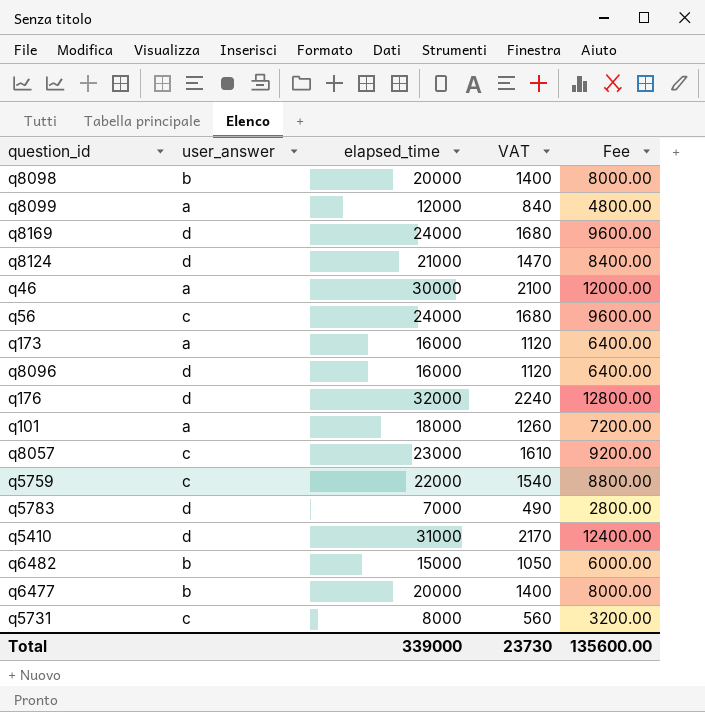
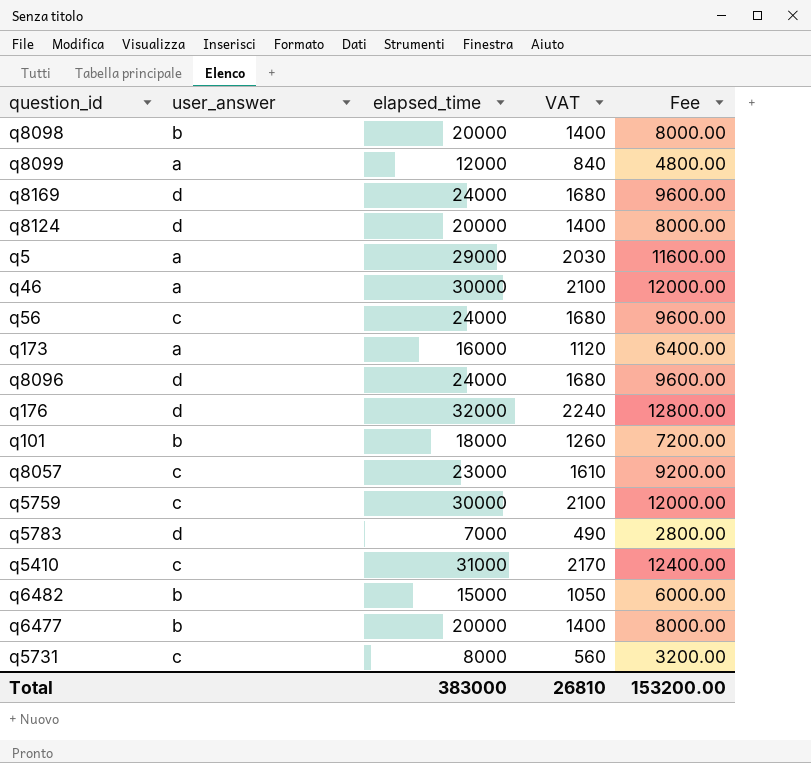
q8124 | elapsed_time: 21000 -> 20000
q8124 | VAT: 1470 -> 1400
q8124 | Fee: 8400.00 -> 8000.00
row q5: none -> a | 29000 | 2030 | 11600.00
q8096 | elapsed_time: 16000 -> 24000
q8096 | VAT: 1120 -> 1680
q8096 | Fee: 6400.00 -> 9600.00
q101 | user_answer: a -> b
q5759 | elapsed_time: 22000 -> 30000
q5759 | VAT: 1540 -> 2100
q5759 | Fee: 8800.00 -> 12000.00
q5410 | user_answer: d -> c
Total | elapsed_time: 339000 -> 383000
Total | VAT: 23730 -> 26810
Total | Fee: 135600.00 -> 153200.00

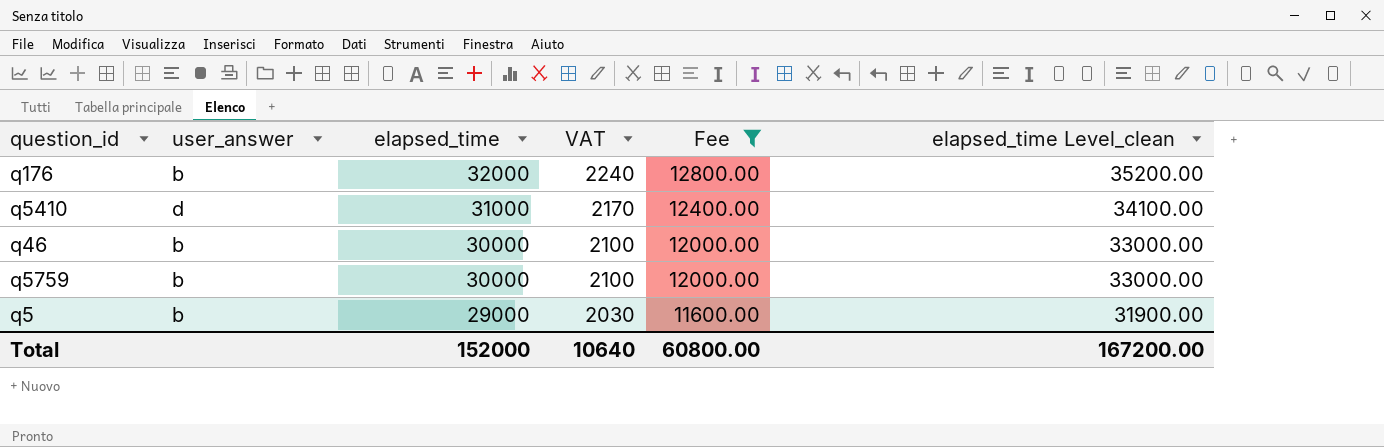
filter: none -> Fee >= 11600.00
row order: none -> elapsed_time descending
column elapsed_time Level_clean | formula: none -> [elapsed_time] * 1.1
q176 | user_answer: d -> b
q5410 | user_answer: c -> d
q46 | user_answer: a -> b
q5759 | user_answer: c -> b
q5 | user_answer: a -> b
Total | elapsed_time: 383000 -> 152000
Total | VAT: 26810 -> 10640
Total | Fee: 153200.00 -> 60800.00

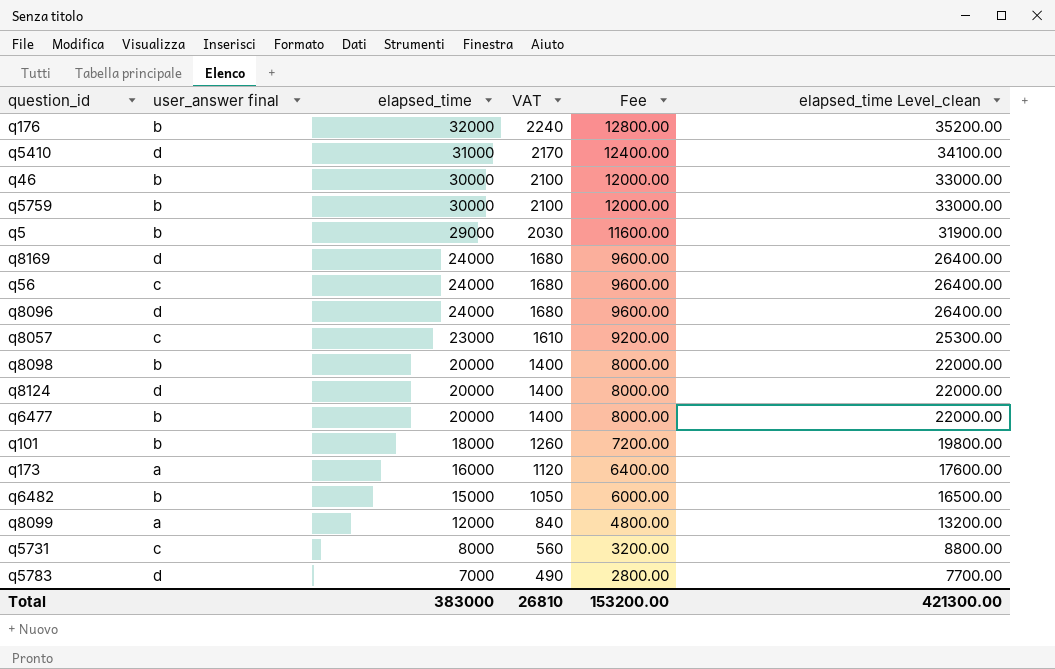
filter: Fee >= 11600.00 -> none
column name: user_answer -> user_answer final
Total | elapsed_time: 152000 -> 383000
Total | VAT: 10640 -> 26810
Total | Fee: 60800.00 -> 153200.00
Total | elapsed_time Level_clean: 167200.00 -> 421300.00

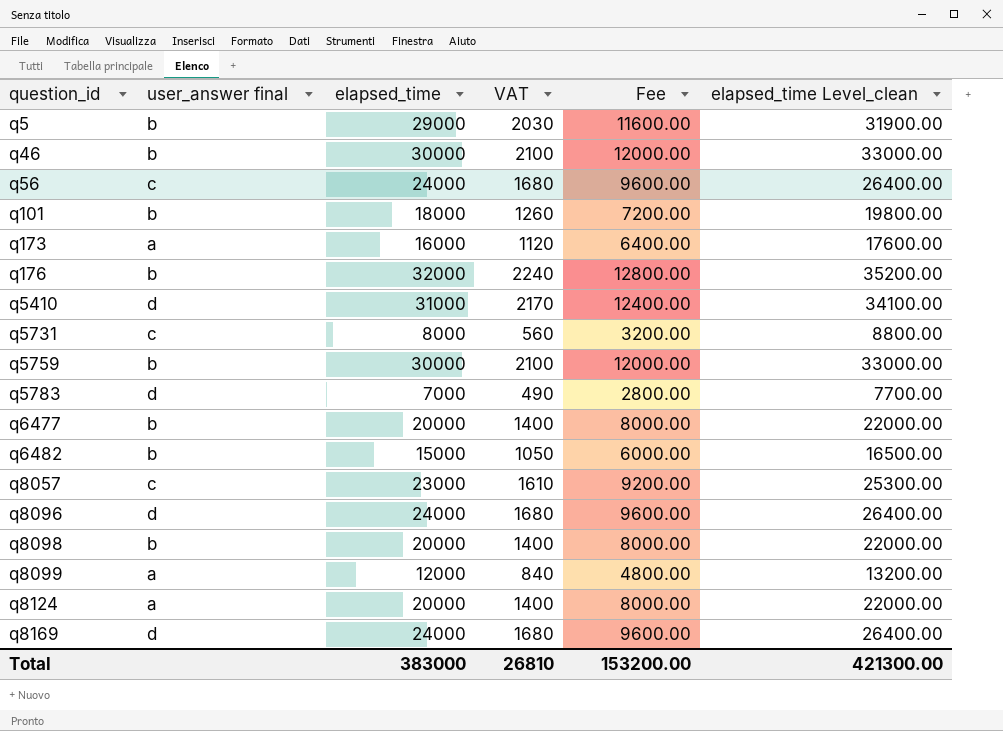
row order: elapsed_time descending -> question_id ascending
q8124 | user_answer final: d -> a

